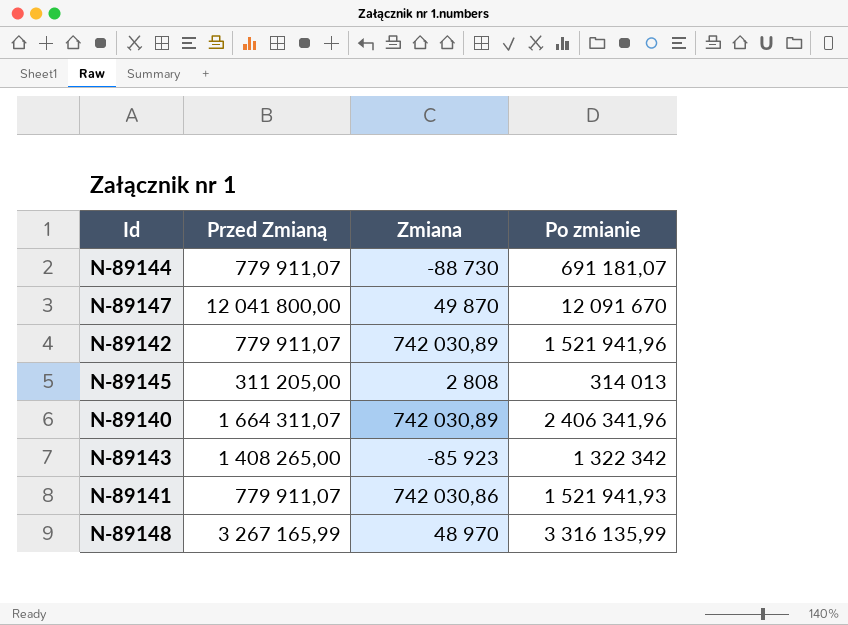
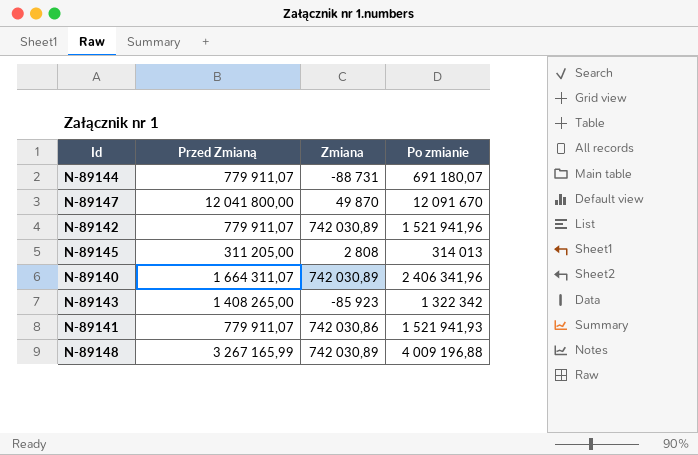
N-89144 | Zmiana: -88 730 -> -88 731
N-89144 | Po zmianie: 691 181,07 -> 691 180,07
N-89148 | Zmiana: 48 970 -> 742 030,89
N-89148 | Po zmianie: 3 316 135,99 -> 4 009 196,88

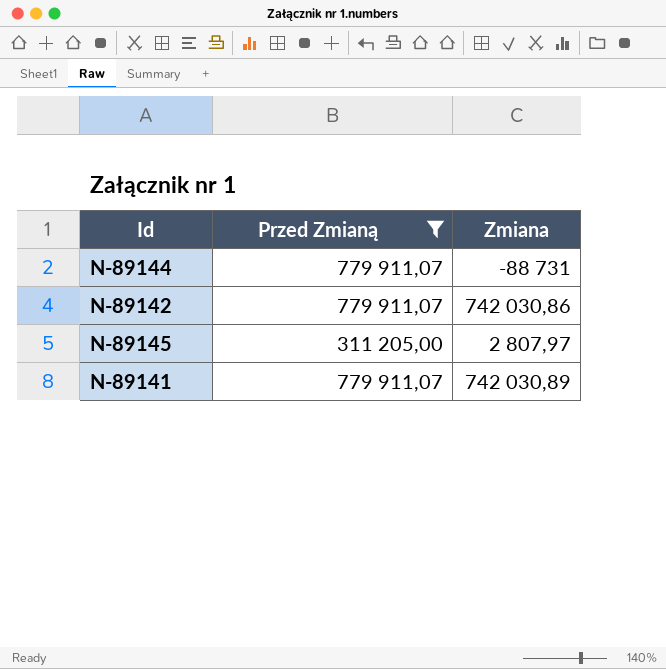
filter: none -> Przed Zmianą <= 779 911,07
column Po zmianie | formula: [Przed Zmianą] + [Zmiana] -> none
N-89142 | Zmiana: 742 030,89 -> 742 030,86
N-89145 | Zmiana: 2 808 -> 2 807,97
N-89141 | Zmiana: 742 030,86 -> 742 030,89

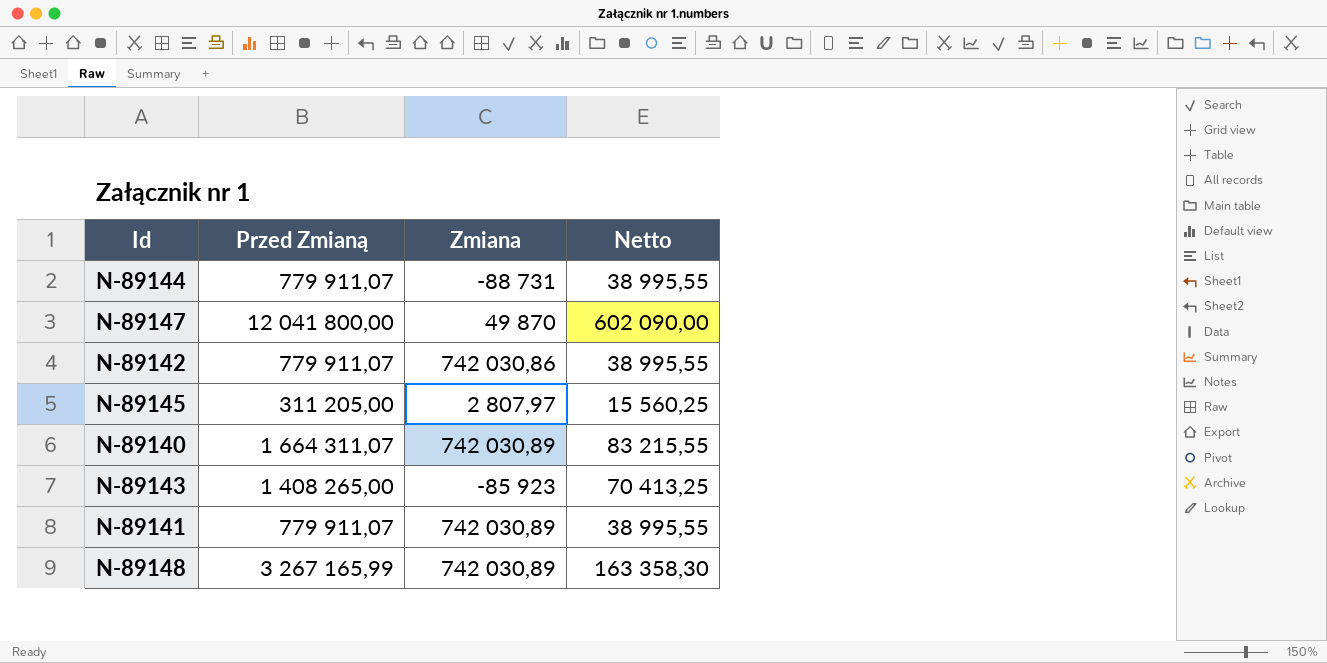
filter: Przed Zmianą <= 779 911,07 -> none
column Netto | formula: none -> [Przed Zmianą] * 0,05

